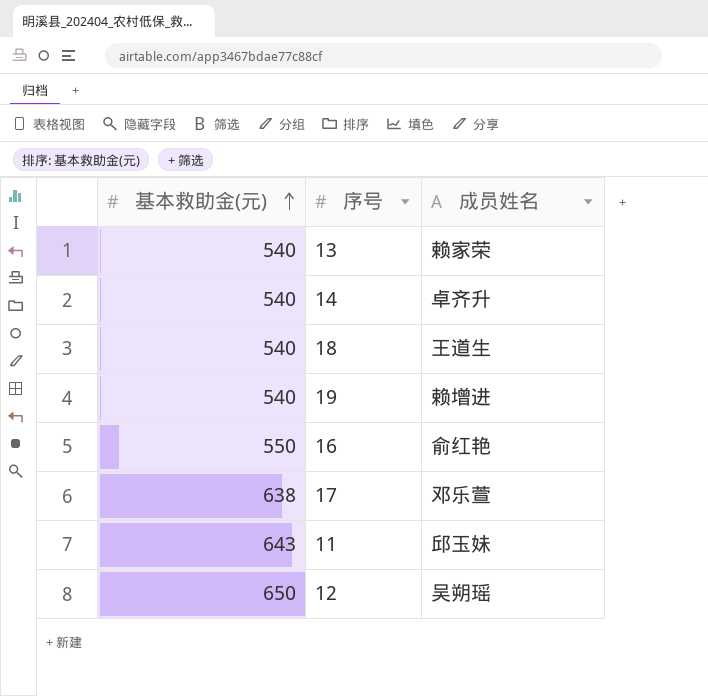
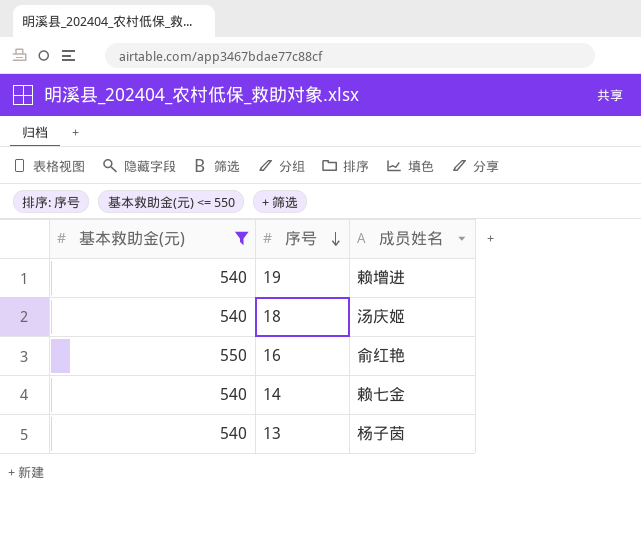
filter: none -> 基本救助金(元) <= 550
row order: 基本救助金(元) ascending -> 序号 descending
18 | 成员姓名: 王道生 -> 汤庆姬
14 | 成员姓名: 卓齐升 -> 赖七金
13 | 成员姓名: 赖家荣 -> 杨子茵

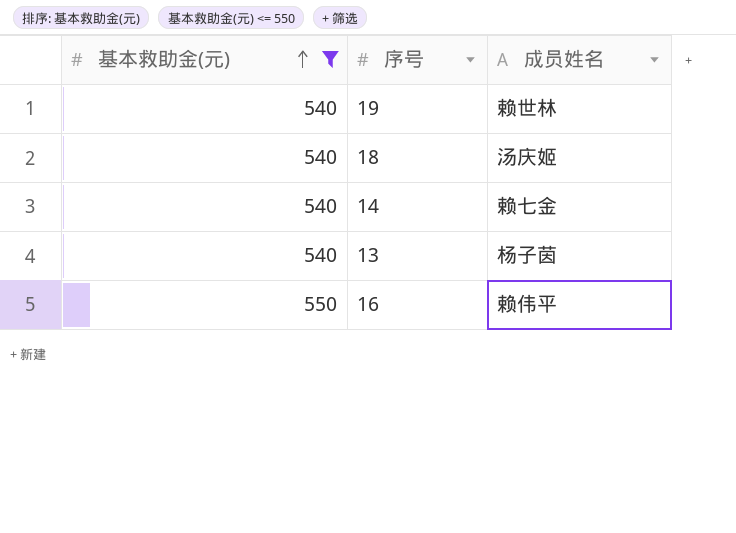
row order: 序号 descending -> 基本救助金(元) ascending
19 | 成员姓名: 赖增进 -> 赖世林
16 | 成员姓名: 俞红艳 -> 赖伟平

